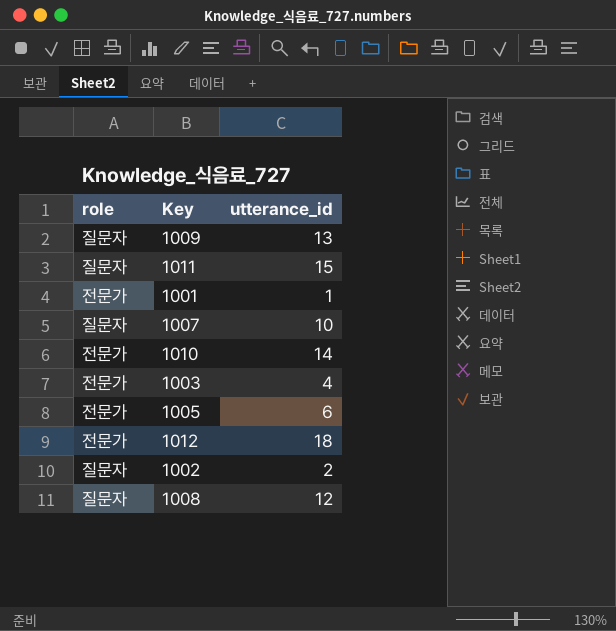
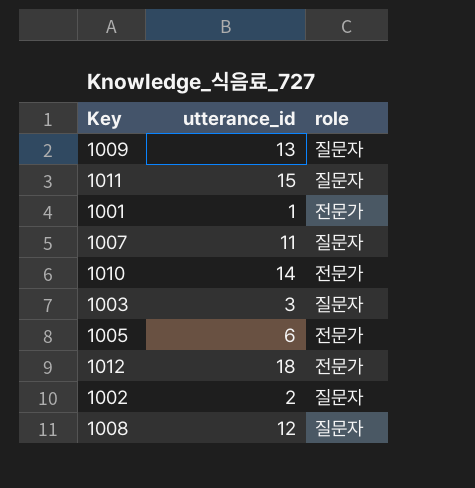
column role | position: 1 -> 3
1007 | utterance_id: 10 -> 11
1003 | utterance_id: 4 -> 3
1003 | role: 전문가 -> 질문자

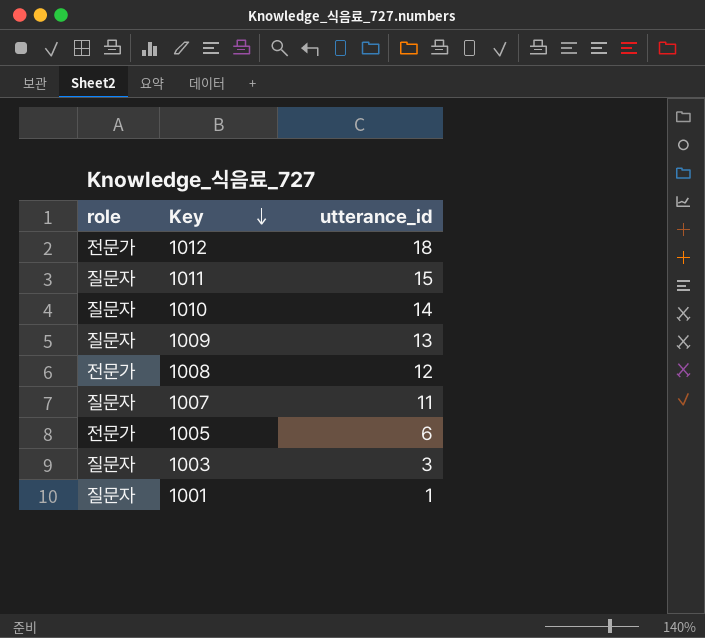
row order: none -> Key descending
column role | position: 3 -> 1
row 1002: 2 | 질문자 -> none
1010 | role: 전문가 -> 질문자
1008 | role: 질문자 -> 전문가
1001 | role: 전문가 -> 질문자

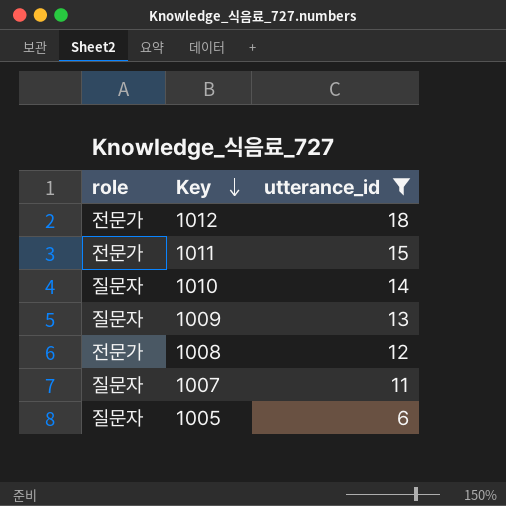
filter: none -> utterance_id >= 6
1011 | role: 질문자 -> 전문가
1005 | role: 전문가 -> 질문자

